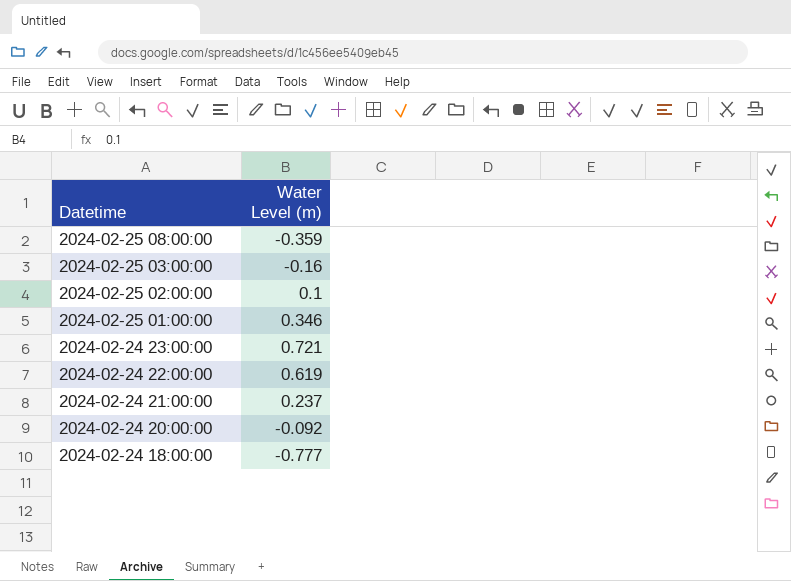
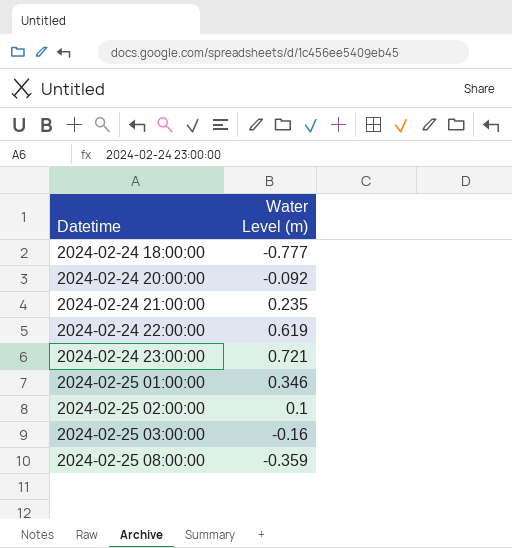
row order: Datetime descending -> Datetime ascending
2024-02-24 21:00:00 | Water Level (m): 0.237 -> 0.235

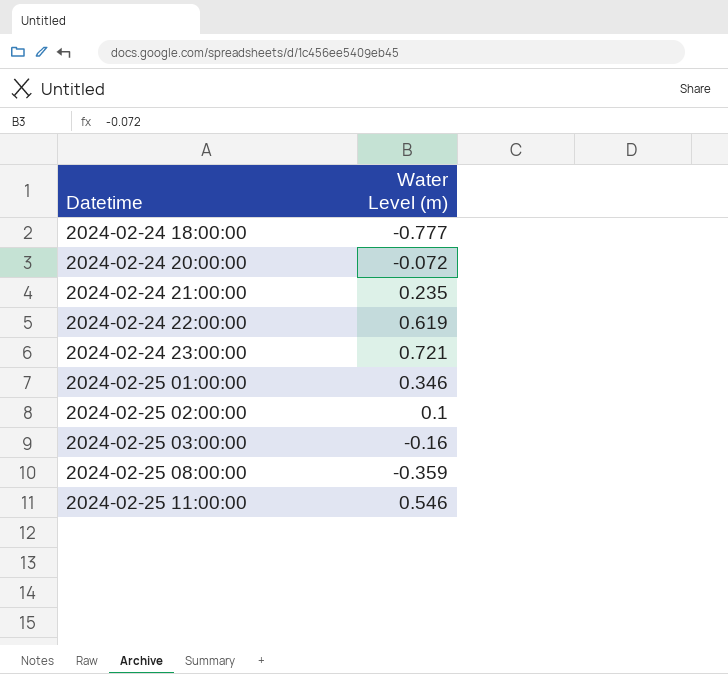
2024-02-24 20:00:00 | Water Level (m): -0.092 -> -0.072
row 2024-02-25 11:00:00: none -> 0.546

